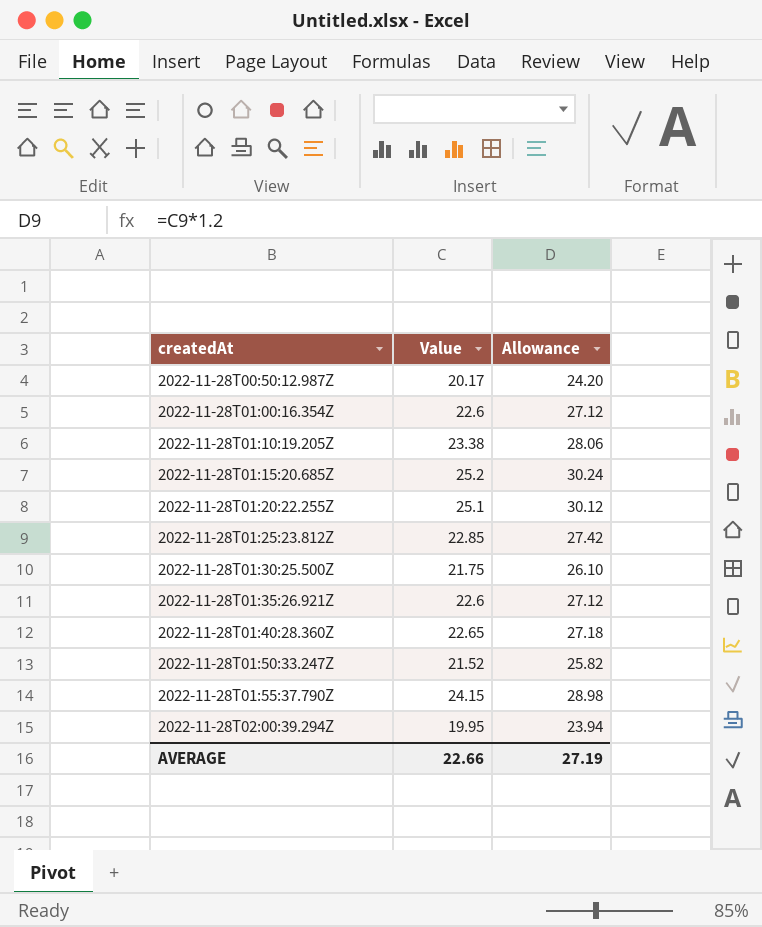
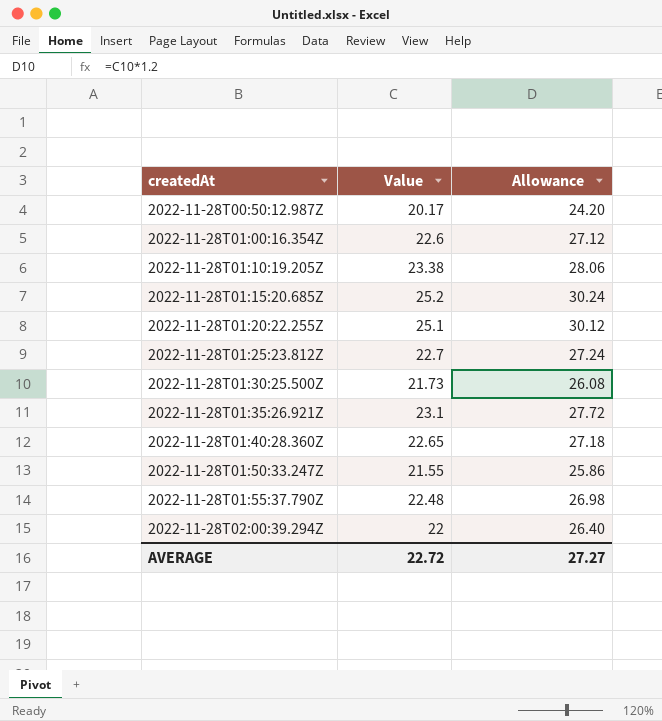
2022-11-28T01:25:23.812Z | Value: 22.85 -> 22.7
2022-11-28T01:25:23.812Z | Allowance: 27.42 -> 27.24
2022-11-28T01:30:25.500Z | Value: 21.75 -> 21.73
2022-11-28T01:30:25.500Z | Allowance: 26.10 -> 26.08
2022-11-28T01:35:26.921Z | Value: 22.6 -> 23.1
2022-11-28T01:35:26.921Z | Allowance: 27.12 -> 27.72
2022-11-28T01:50:33.247Z | Value: 21.52 -> 21.55
2022-11-28T01:50:33.247Z | Allowance: 25.82 -> 25.86
2022-11-28T01:55:37.790Z | Value: 24.15 -> 22.48
2022-11-28T01:55:37.790Z | Allowance: 28.98 -> 26.98
2022-11-28T02:00:39.294Z | Value: 19.95 -> 22
2022-11-28T02:00:39.294Z | Allowance: 23.94 -> 26.40
AVERAGE | Value: 22.66 -> 22.72
AVERAGE | Allowance: 27.19 -> 27.27

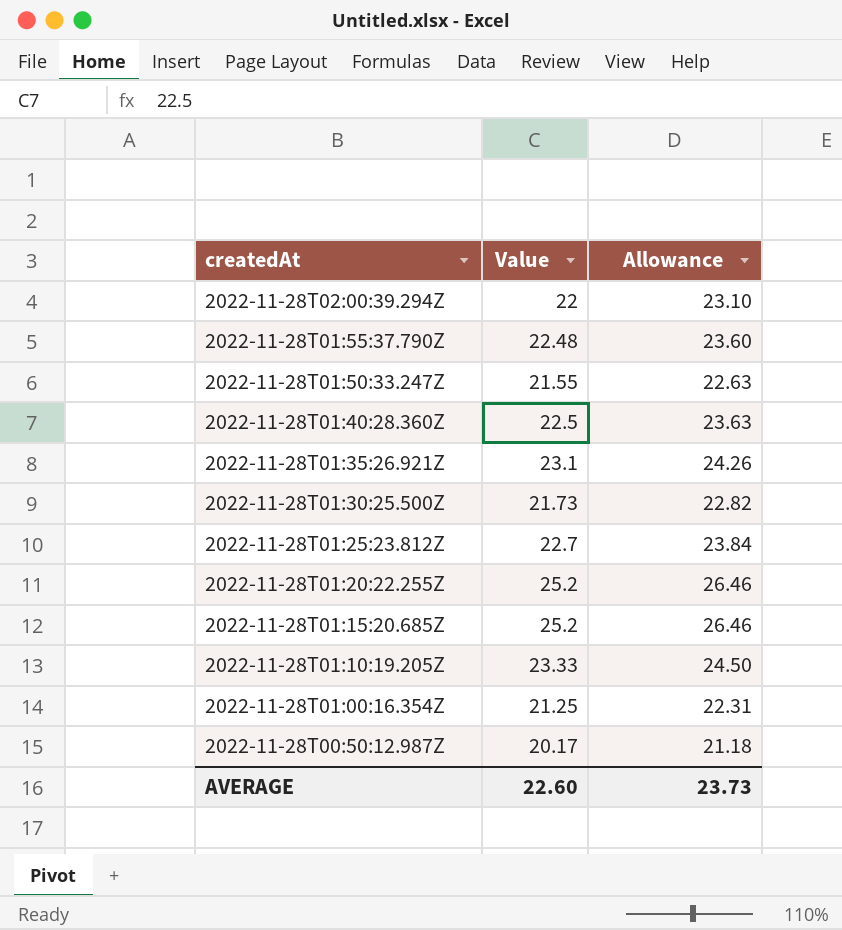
row order: createdAt ascending -> createdAt descending
column Allowance | formula: [Value] * 1.2 -> [Value] * 1.05
2022-11-28T01:40:28.360Z | Value: 22.65 -> 22.5
2022-11-28T01:20:22.255Z | Value: 25.1 -> 25.2
2022-11-28T01:10:19.205Z | Value: 23.38 -> 23.33
2022-11-28T01:00:16.354Z | Value: 22.6 -> 21.25
AVERAGE | Value: 22.72 -> 22.60
AVERAGE | Allowance: 27.27 -> 23.73

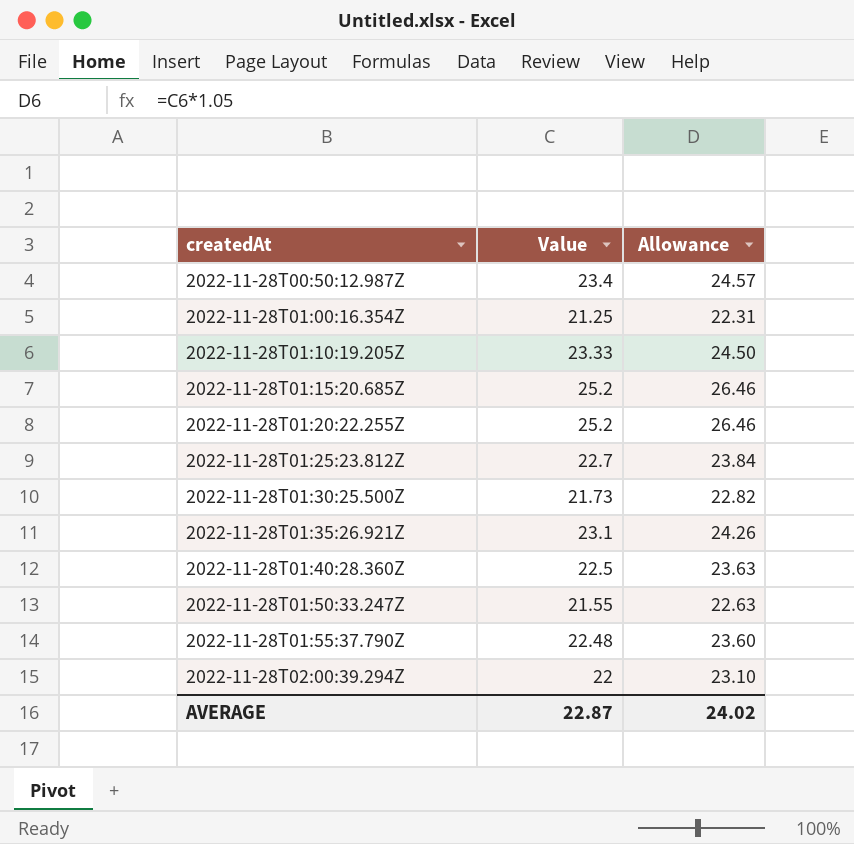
row order: createdAt descending -> createdAt ascending
2022-11-28T00:50:12.987Z | Value: 20.17 -> 23.4
2022-11-28T00:50:12.987Z | Allowance: 21.18 -> 24.57
AVERAGE | Value: 22.60 -> 22.87
AVERAGE | Allowance: 23.73 -> 24.02

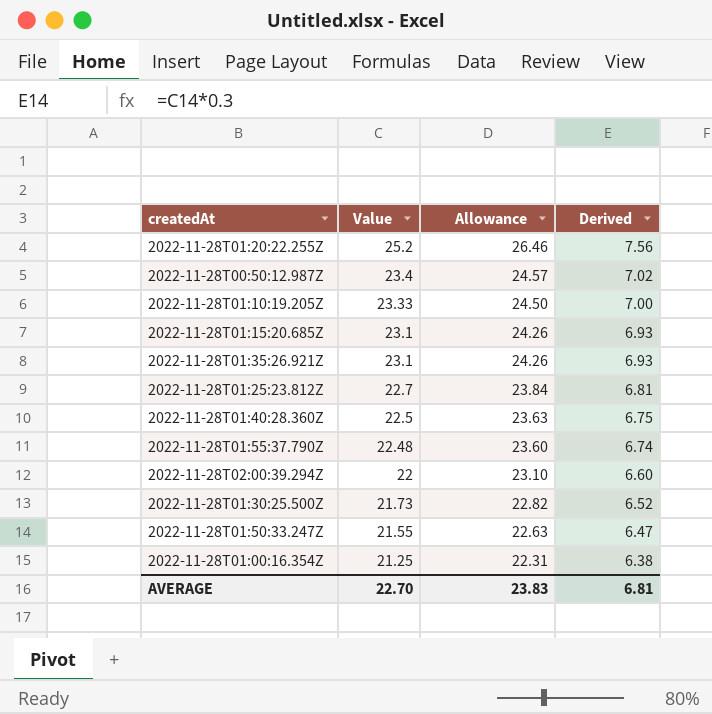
row order: createdAt ascending -> Value descending
column Derived | formula: none -> [Value] * 0.3
2022-11-28T01:15:20.685Z | Value: 25.2 -> 23.1
2022-11-28T01:15:20.685Z | Allowance: 26.46 -> 24.26
AVERAGE | Value: 22.87 -> 22.70
AVERAGE | Allowance: 24.02 -> 23.83

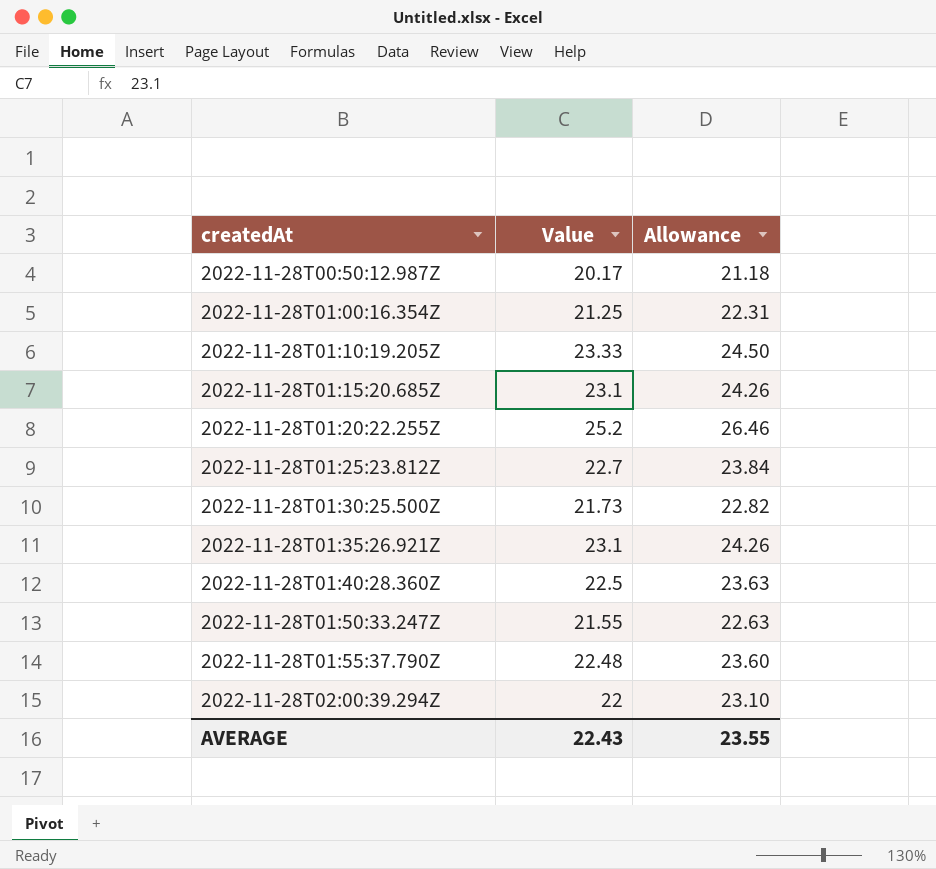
row order: Value descending -> createdAt ascending
column Derived | formula: [Value] * 0.3 -> none
2022-11-28T00:50:12.987Z | Value: 23.4 -> 20.17
2022-11-28T00:50:12.987Z | Allowance: 24.57 -> 21.18
AVERAGE | Value: 22.70 -> 22.43
AVERAGE | Allowance: 23.83 -> 23.55

